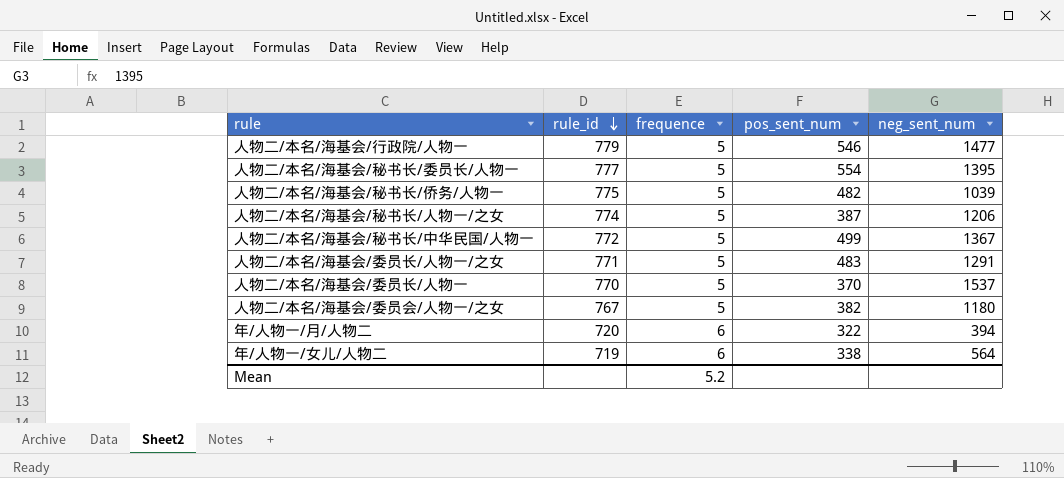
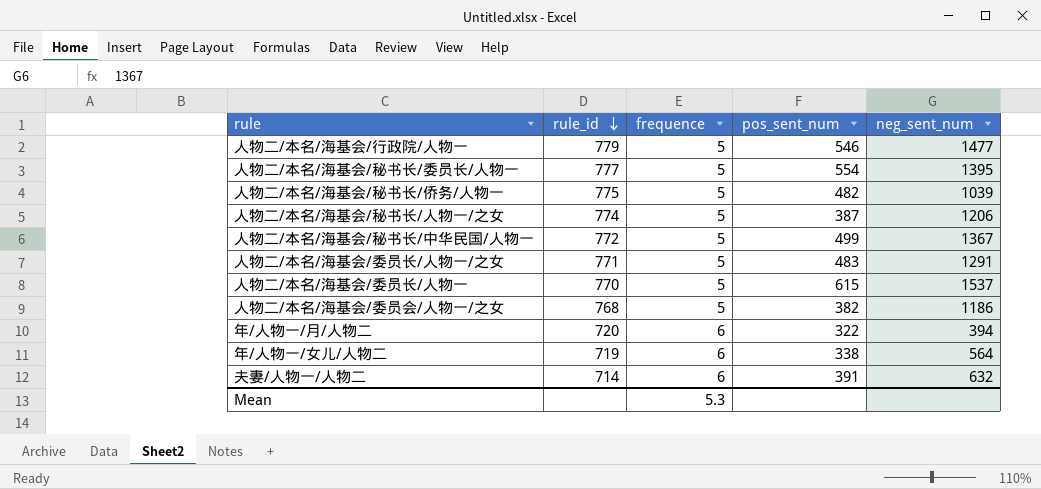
人物二/本名/海基会/委员长/人物一 | pos_sent_num: 370 -> 615
人物二/本名/海基会/委员会/人物一/之女 | rule_id: 767 -> 768
人物二/本名/海基会/委员会/人物一/之女 | neg_sent_num: 1180 -> 1186
row 夫妻/人物一/人物二: none -> 714 | 6 | 391 | 632
Mean | frequence: 5.2 -> 5.3

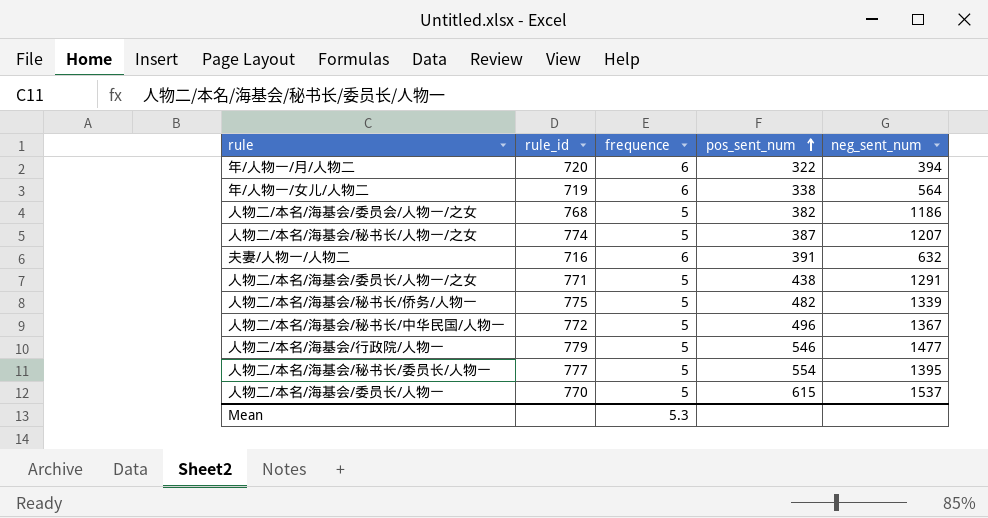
row order: rule_id descending -> pos_sent_num ascending
人物二/本名/海基会/秘书长/人物一/之女 | neg_sent_num: 1206 -> 1207
夫妻/人物一/人物二 | rule_id: 714 -> 716
人物二/本名/海基会/委员长/人物一/之女 | pos_sent_num: 483 -> 438
人物二/本名/海基会/秘书长/侨务/人物一 | neg_sent_num: 1039 -> 1339
人物二/本名/海基会/秘书长/中华民国/人物一 | pos_sent_num: 499 -> 496

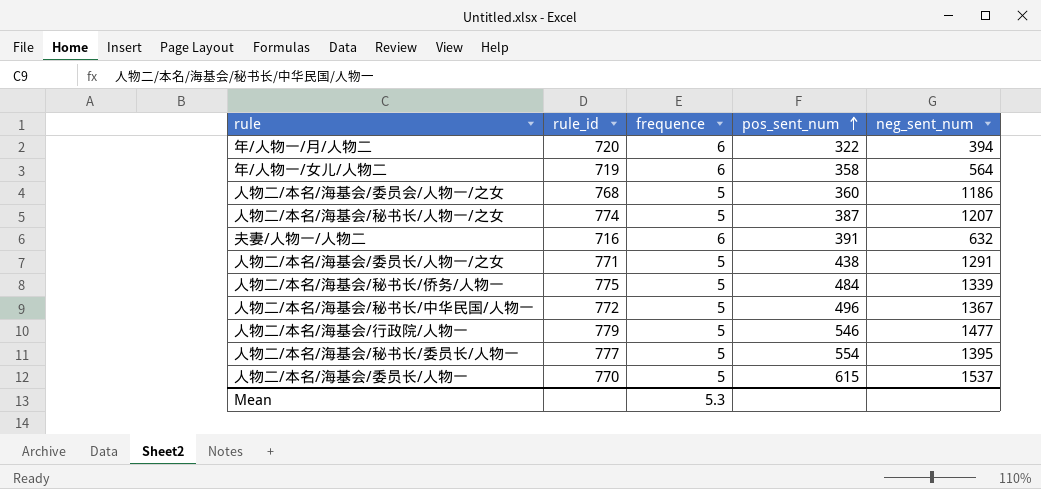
年/人物一/女儿/人物二 | pos_sent_num: 338 -> 358
人物二/本名/海基会/委员会/人物一/之女 | pos_sent_num: 382 -> 360
人物二/本名/海基会/秘书长/侨务/人物一 | pos_sent_num: 482 -> 484

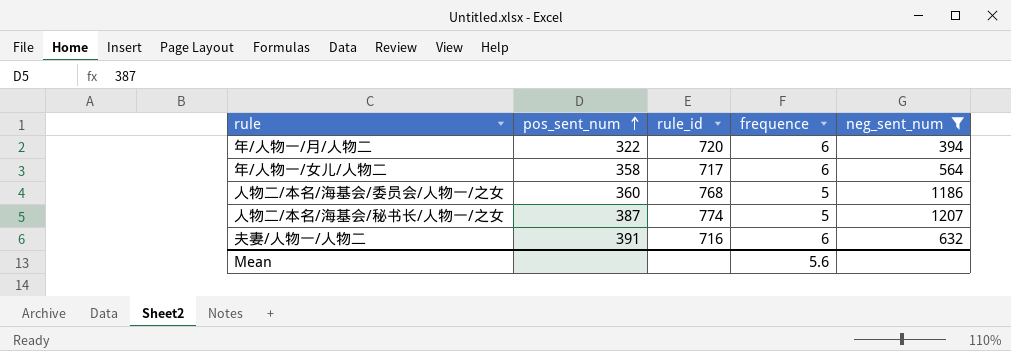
filter: none -> neg_sent_num <= 1207
column pos_sent_num | position: 4 -> 2
年/人物一/女儿/人物二 | rule_id: 719 -> 717
Mean | frequence: 5.3 -> 5.6

